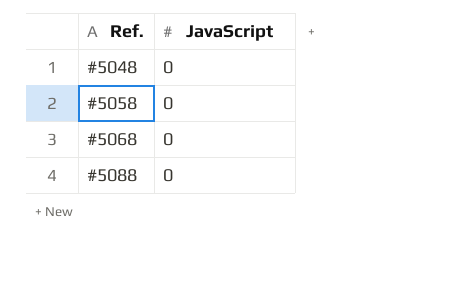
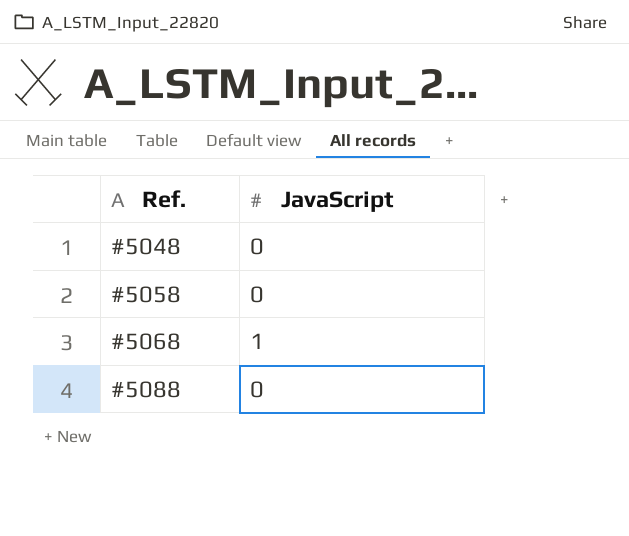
#5068 | JavaScript: 0 -> 1

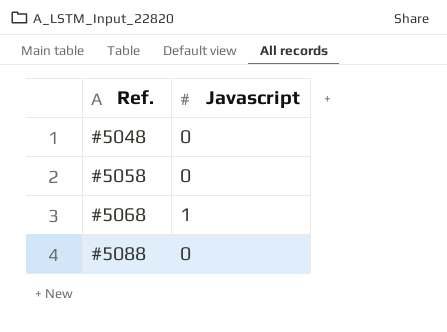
column name: JavaScript -> Javascript

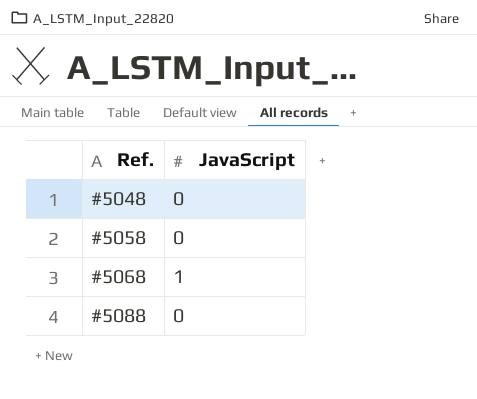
column name: Javascript -> JavaScript

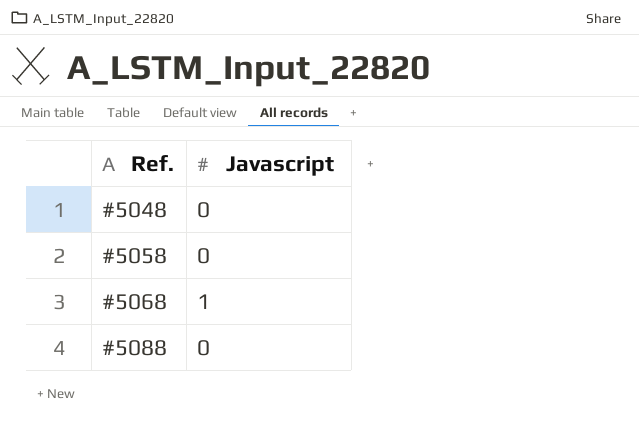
column name: JavaScript -> Javascript

